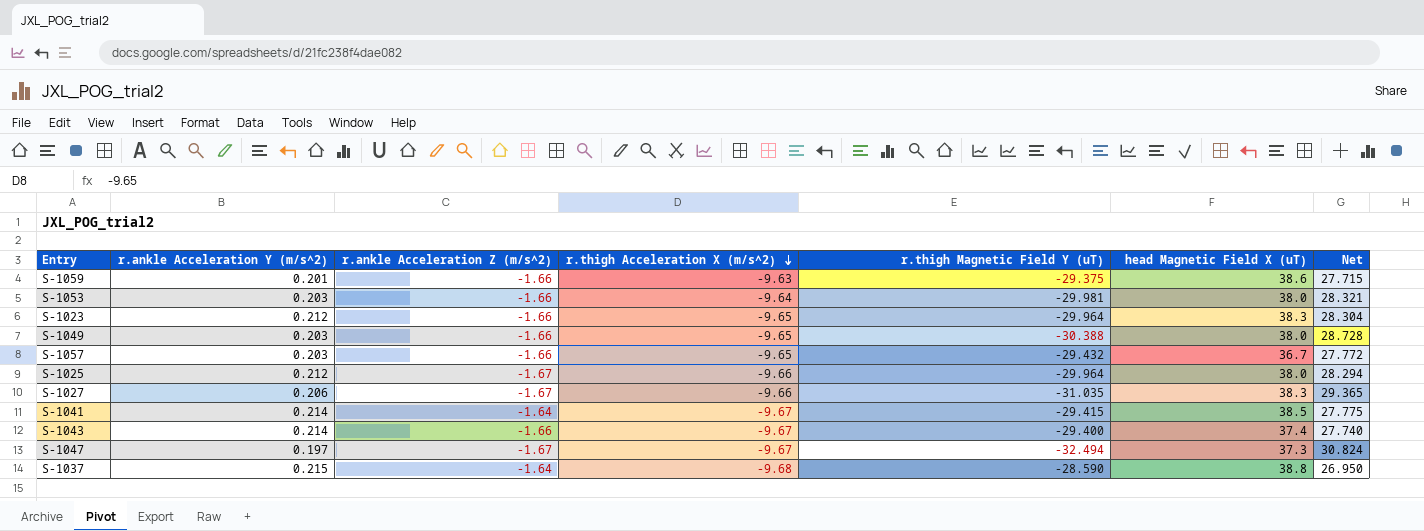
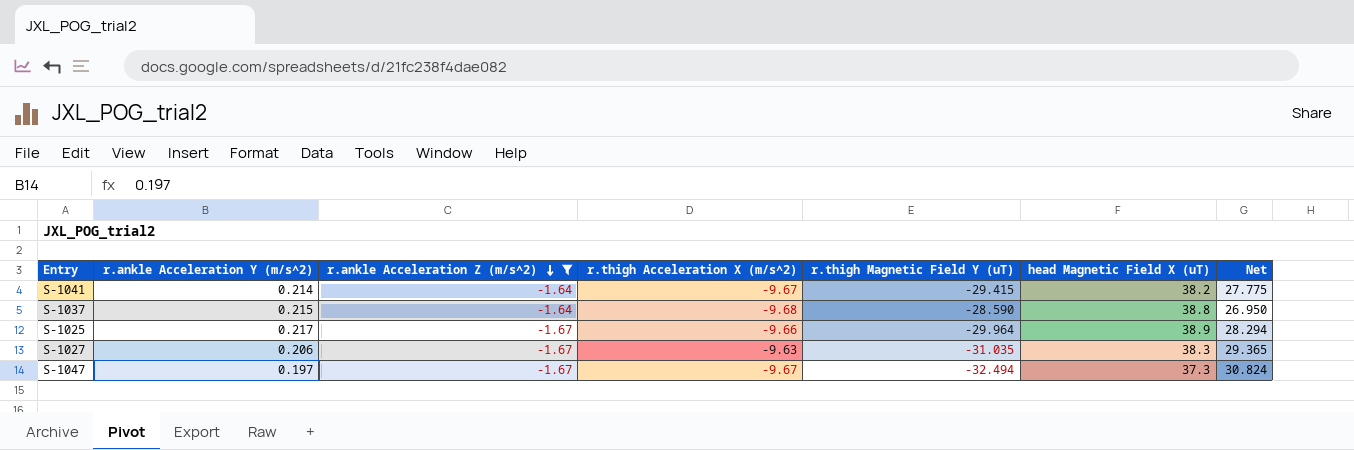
filter: none -> r.ankle Acceleration Z (m/s^2) != -1.66
row order: r.thigh Acceleration X (m/s^2) descending -> r.ankle Acceleration Z (m/s^2) descending
S-1041 | head Magnetic Field X (uT): 38.5 -> 38.2
S-1025 | r.ankle Acceleration Y (m/s^2): 0.212 -> 0.217
S-1025 | head Magnetic Field X (uT): 38.0 -> 38.9
S-1027 | r.thigh Acceleration X (m/s^2): -9.66 -> -9.63

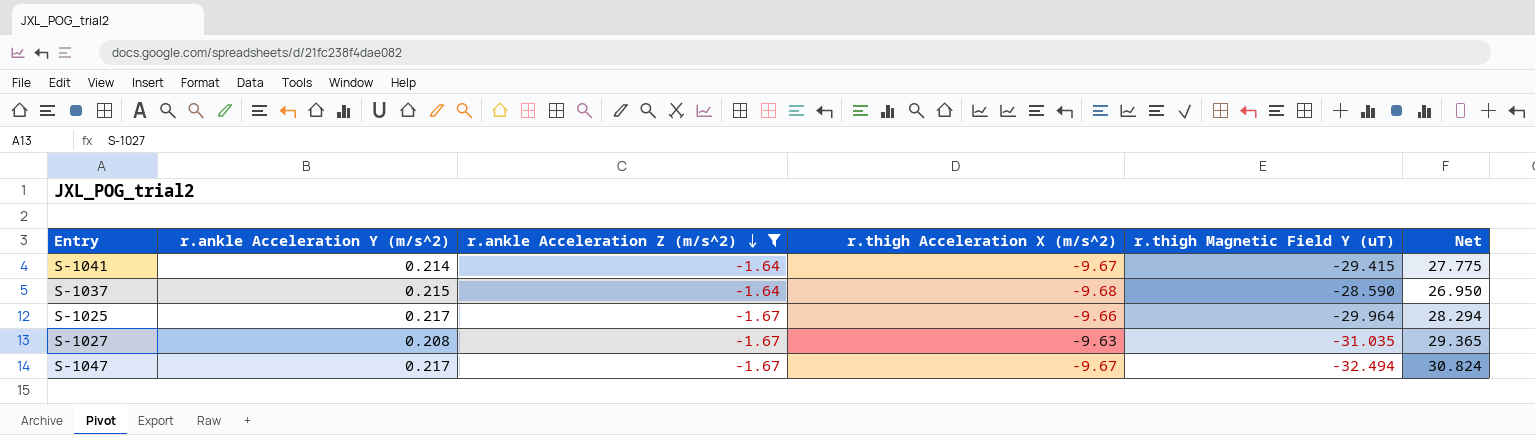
column head Magnetic Field X (uT) | position: 6 -> none
S-1027 | r.ankle Acceleration Y (m/s^2): 0.206 -> 0.208
S-1047 | r.ankle Acceleration Y (m/s^2): 0.197 -> 0.217

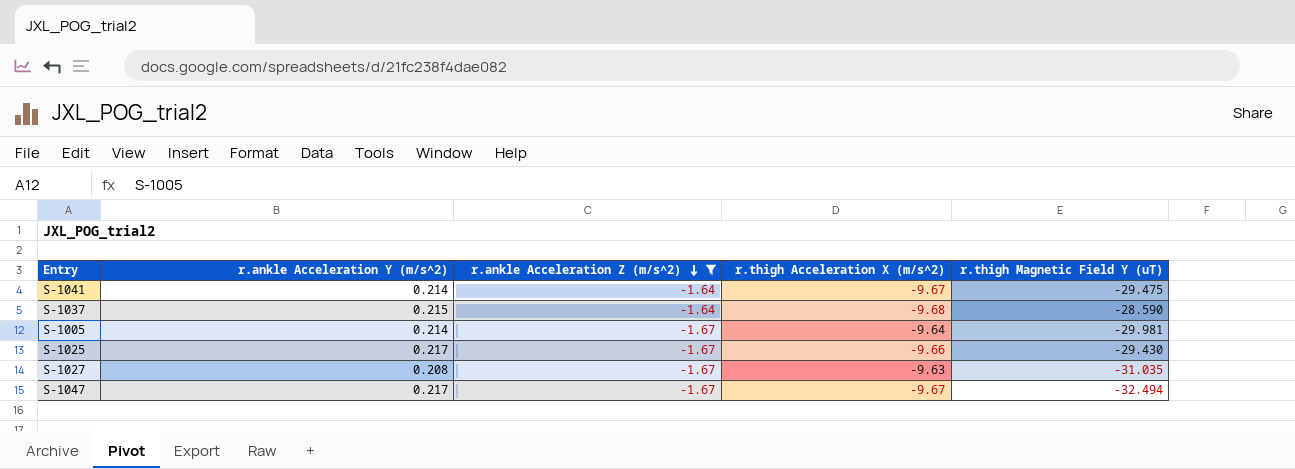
column Net | formula: [r.ankle Acceleration Z (m/s^2)] - [r.thigh Magnetic Field Y (uT)] -> none
S-1041 | r.thigh Magnetic Field Y (uT): -29.415 -> -29.475
row S-1005: none -> 0.214 | -1.67 | -9.64 | -29.981
S-1025 | r.thigh Magnetic Field Y (uT): -29.964 -> -29.430

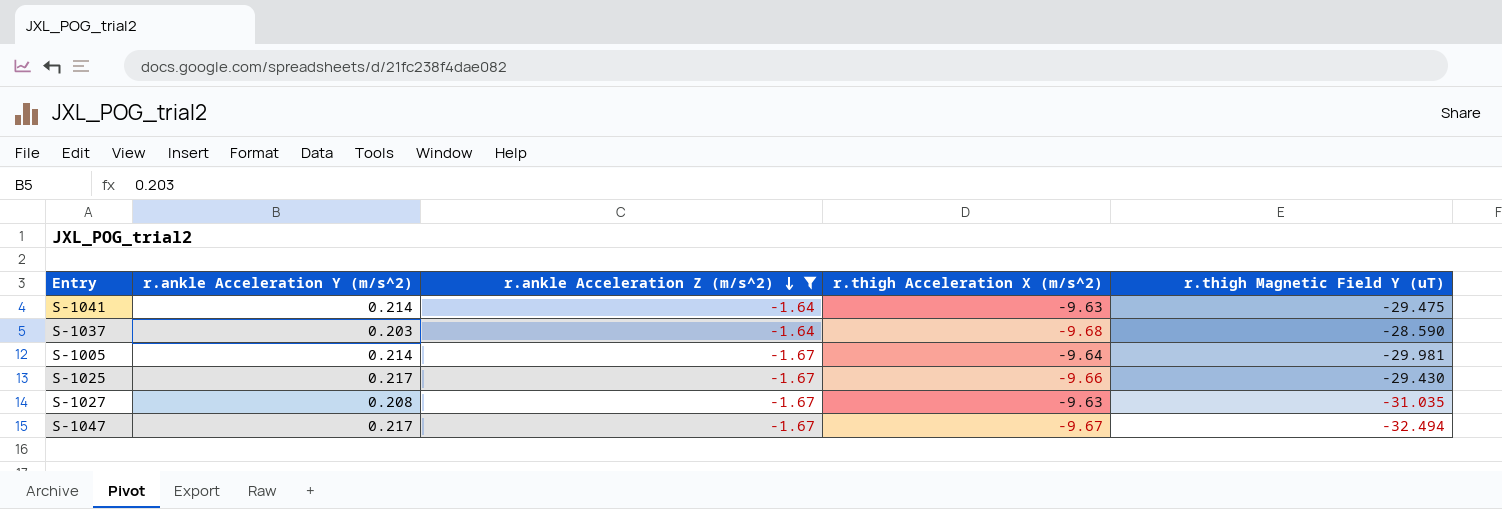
S-1041 | r.thigh Acceleration X (m/s^2): -9.67 -> -9.63
S-1037 | r.ankle Acceleration Y (m/s^2): 0.215 -> 0.203

